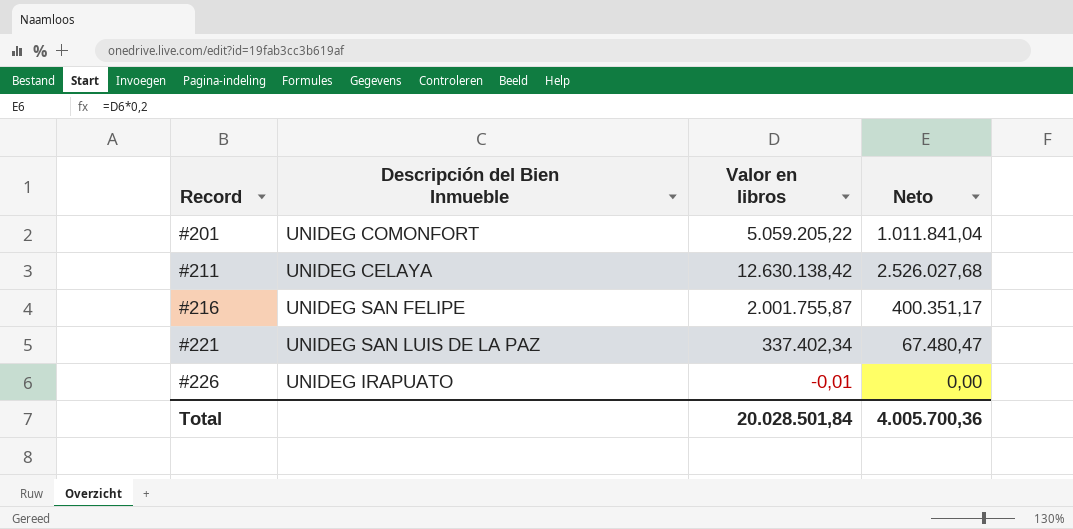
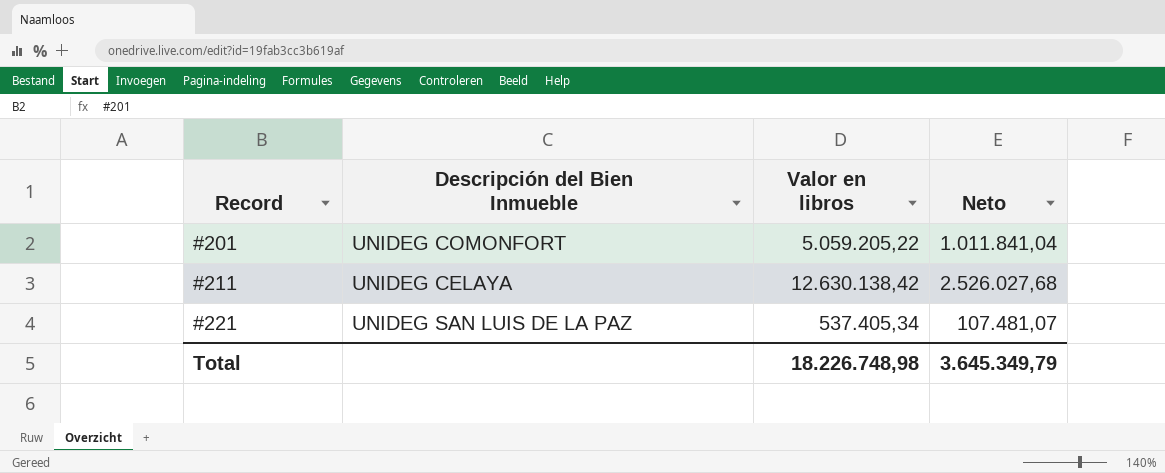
row #216: UNIDEG SAN FELIPE | 2.001.755,87 | 400.351,17 -> none
row #226: UNIDEG IRAPUATO | -0,01 | 0,00 -> none
#221 | Valor en libros: 337.402,34 -> 537.405,34
#221 | Neto: 67.480,47 -> 107.481,07
Total | Valor en libros: 20.028.501,84 -> 18.226.748,98
Total | Neto: 4.005.700,36 -> 3.645.349,79

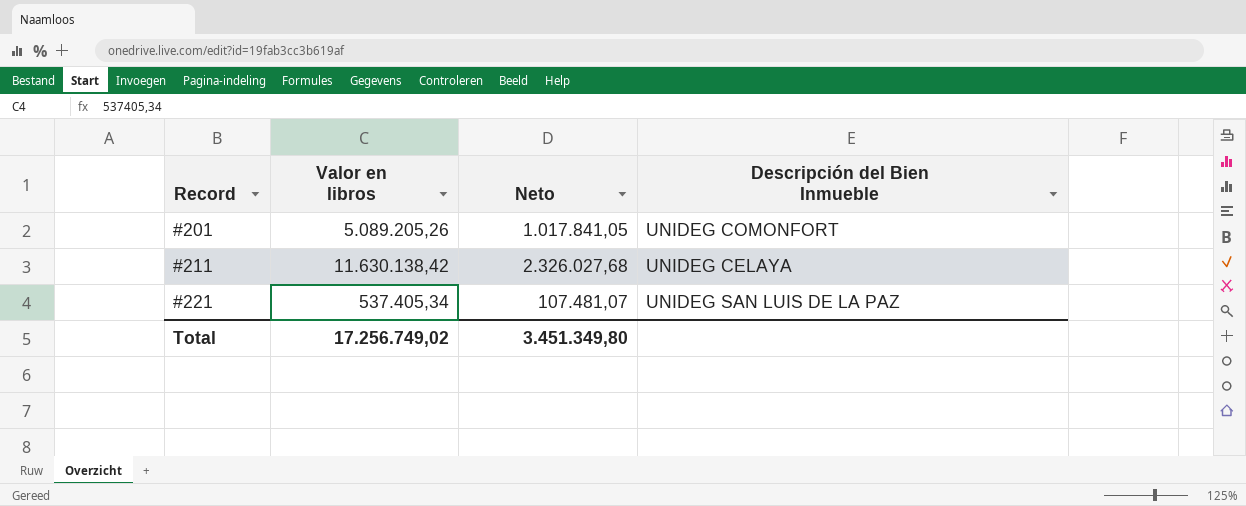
column Descripción del Bien Inmueble | position: 2 -> 4
#201 | Valor en libros: 5.059.205,22 -> 5.089.205,26
#201 | Neto: 1.011.841,04 -> 1.017.841,05
#211 | Valor en libros: 12.630.138,42 -> 11.630.138,42
#211 | Neto: 2.526.027,68 -> 2.326.027,68
Total | Valor en libros: 18.226.748,98 -> 17.256.749,02
Total | Neto: 3.645.349,79 -> 3.451.349,80

